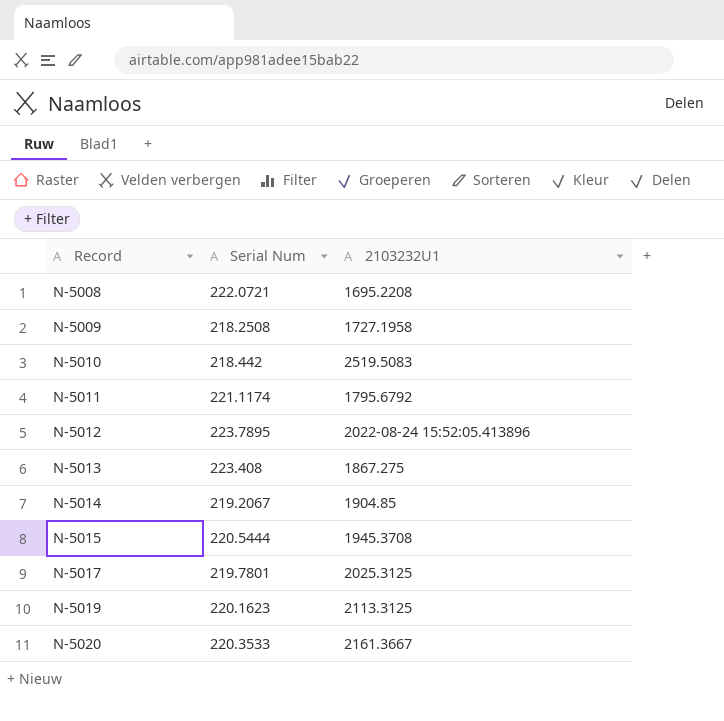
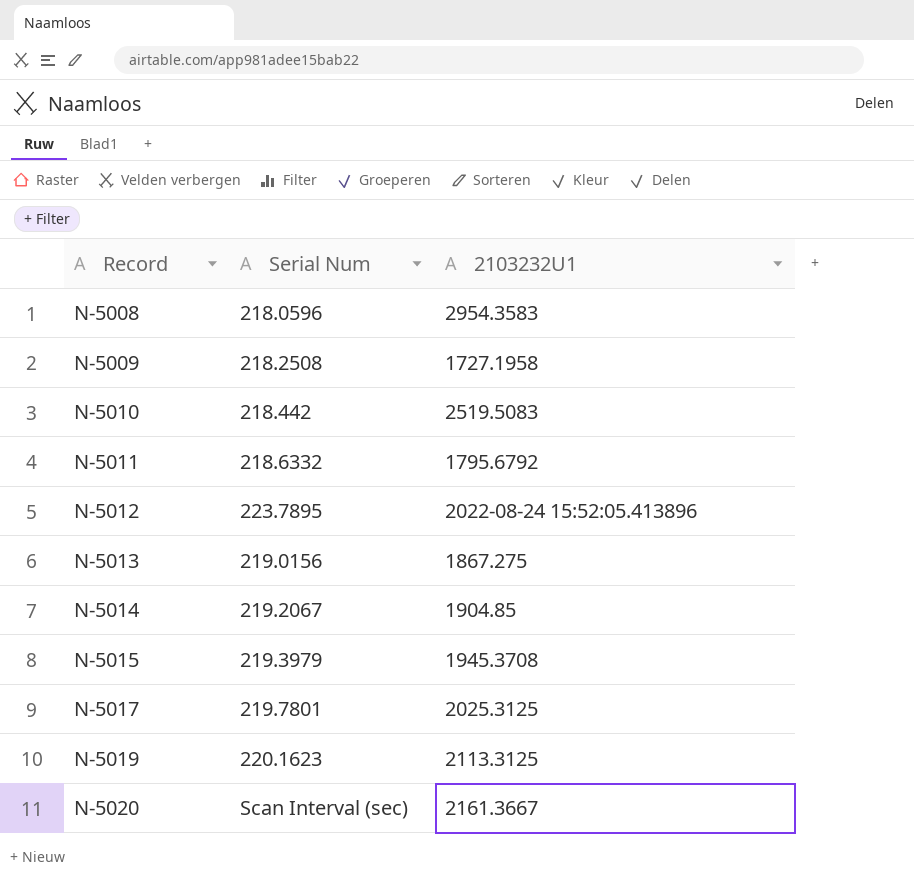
N-5008 | Serial Num: 222.0721 -> 218.0596
N-5008 | 2103232U1: 1695.2208 -> 2954.3583
N-5011 | Serial Num: 221.1174 -> 218.6332
N-5013 | Serial Num: 223.408 -> 219.0156
N-5015 | Serial Num: 220.5444 -> 219.3979
N-5020 | Serial Num: 220.3533 -> Scan Interval (sec)

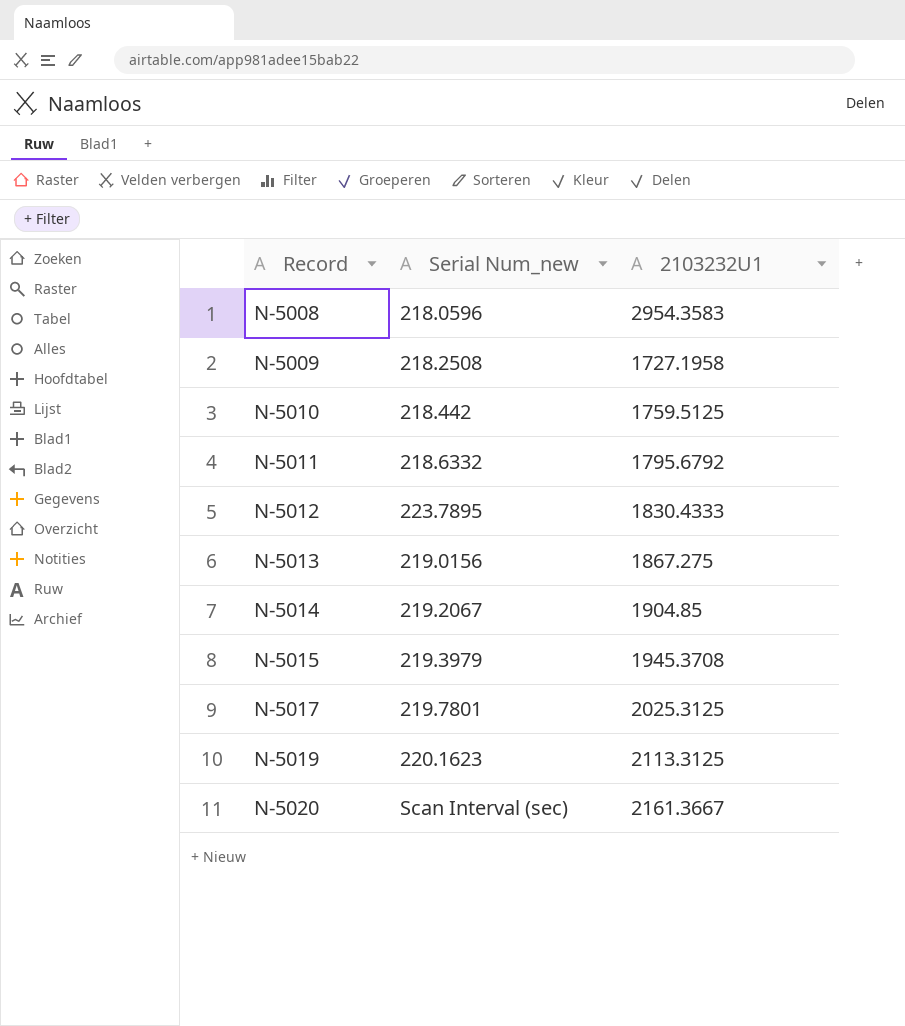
column name: Serial Num -> Serial Num_new
N-5010 | 2103232U1: 2519.5083 -> 1759.5125
N-5012 | 2103232U1: 2022-08-24 15:52:05.413896 -> 1830.4333

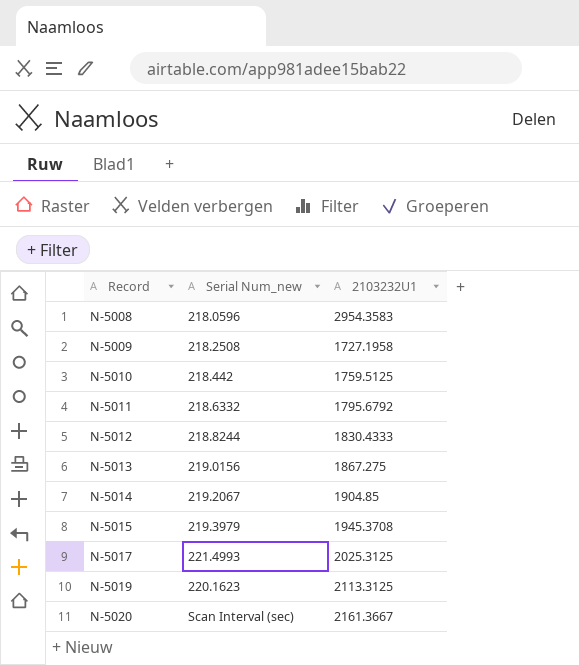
N-5012 | Serial Num_new: 223.7895 -> 218.8244
N-5017 | Serial Num_new: 219.7801 -> 221.4993

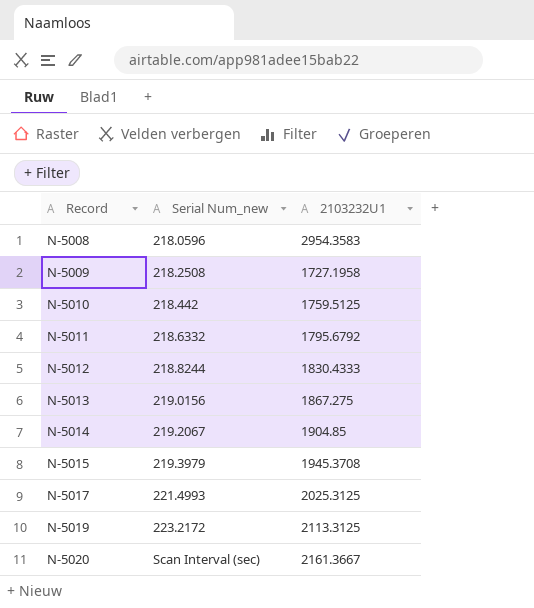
N-5019 | Serial Num_new: 220.1623 -> 223.2172

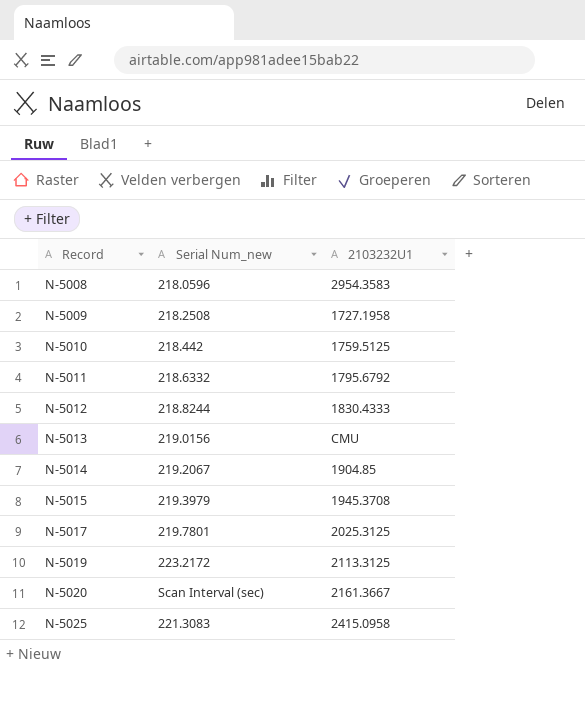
N-5013 | 2103232U1: 1867.275 -> CMU
N-5017 | Serial Num_new: 221.4993 -> 219.7801
row N-5025: none -> 221.3083 | 2415.0958

